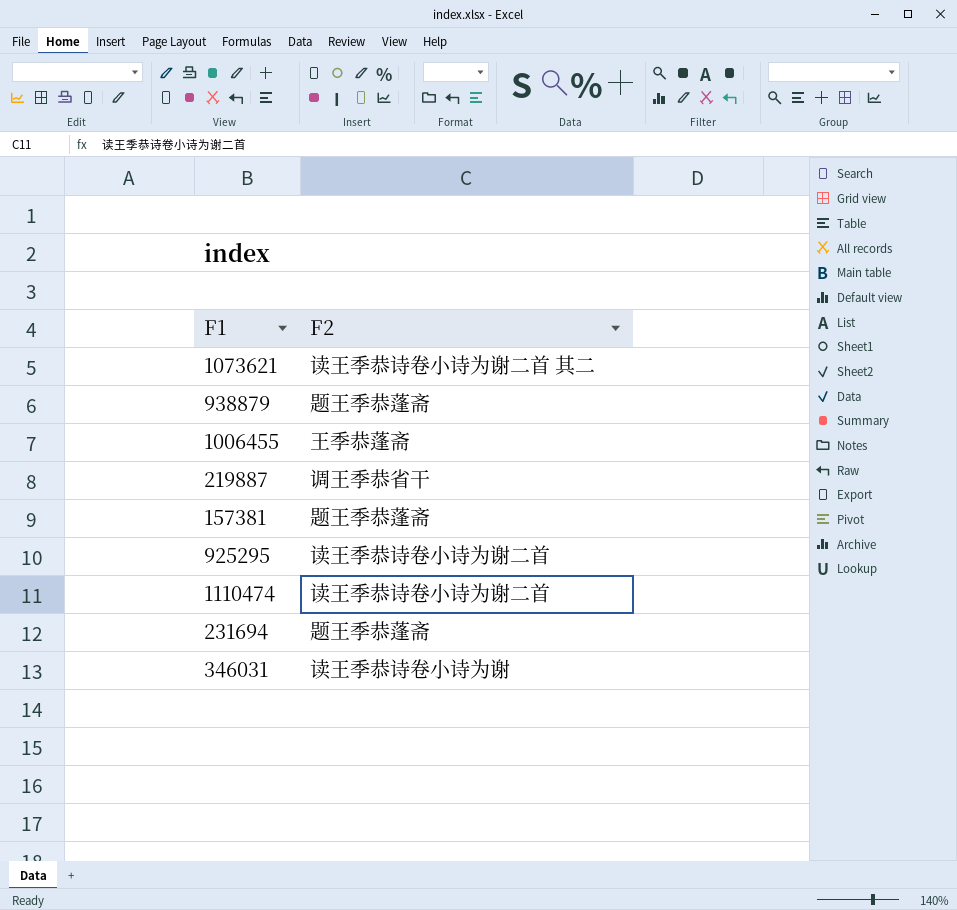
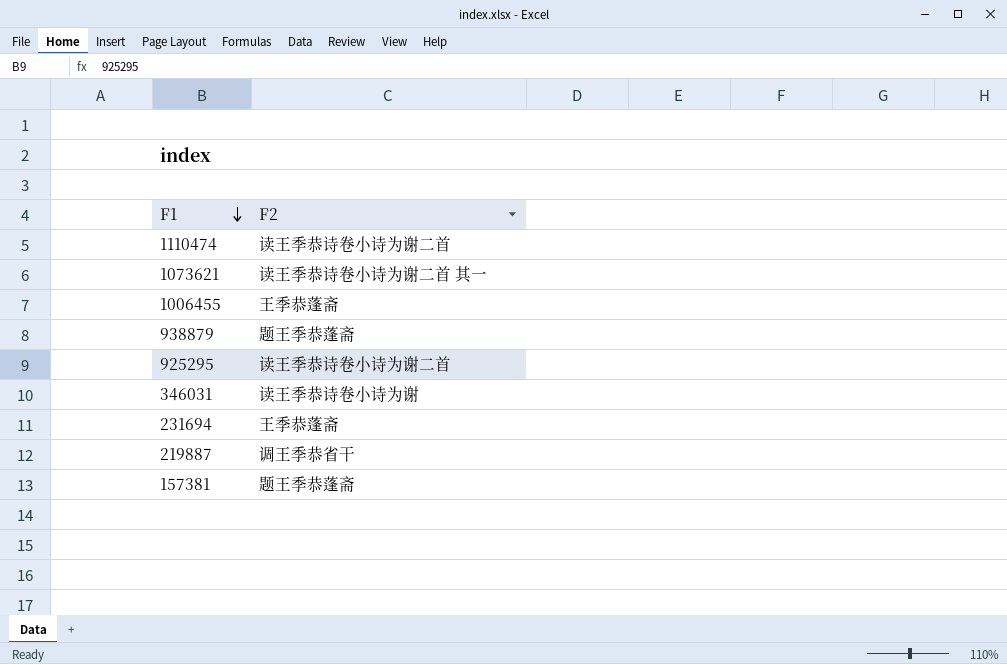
row order: none -> F1 descending
1073621 | F2: 读王季恭诗卷小诗为谢二首 其二 -> 读王季恭诗卷小诗为谢二首 其一
231694 | F2: 题王季恭蓬斋 -> 王季恭蓬斋

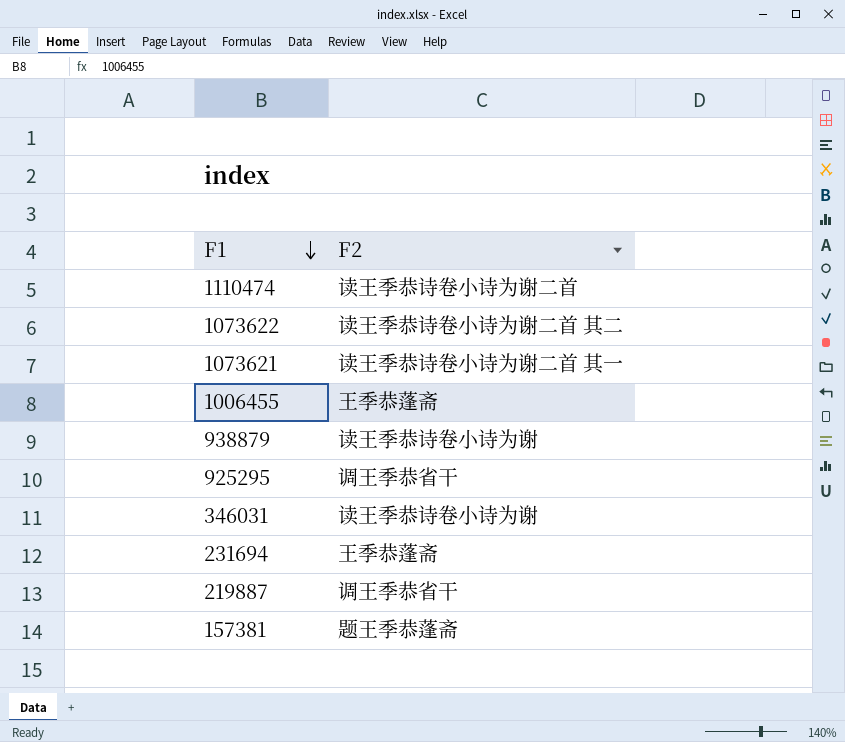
row 1073622: none -> 读王季恭诗卷小诗为谢二首 其二
938879 | F2: 题王季恭蓬斋 -> 读王季恭诗卷小诗为谢
925295 | F2: 读王季恭诗卷小诗为谢二首 -> 调王季恭省干

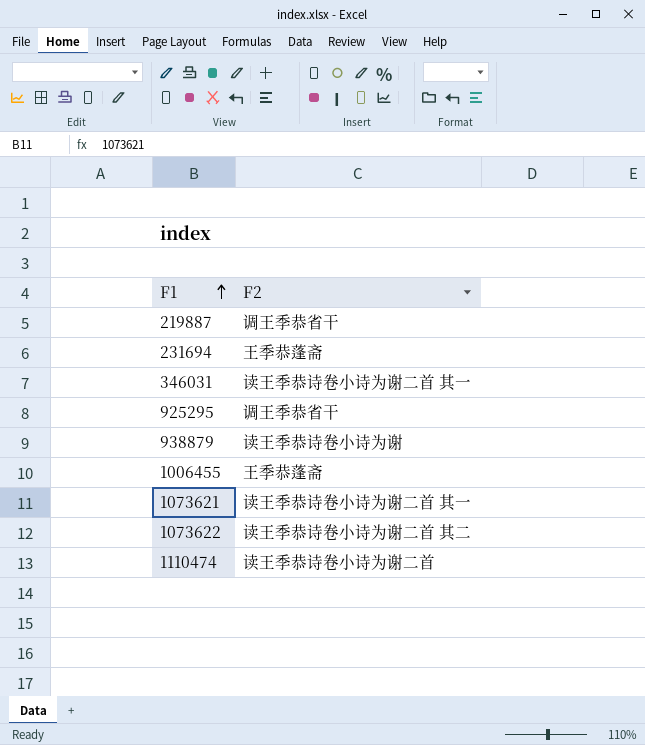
row order: F1 descending -> F1 ascending
row 157381: 题王季恭蓬斋 -> none
346031 | F2: 读王季恭诗卷小诗为谢 -> 读王季恭诗卷小诗为谢二首 其一

